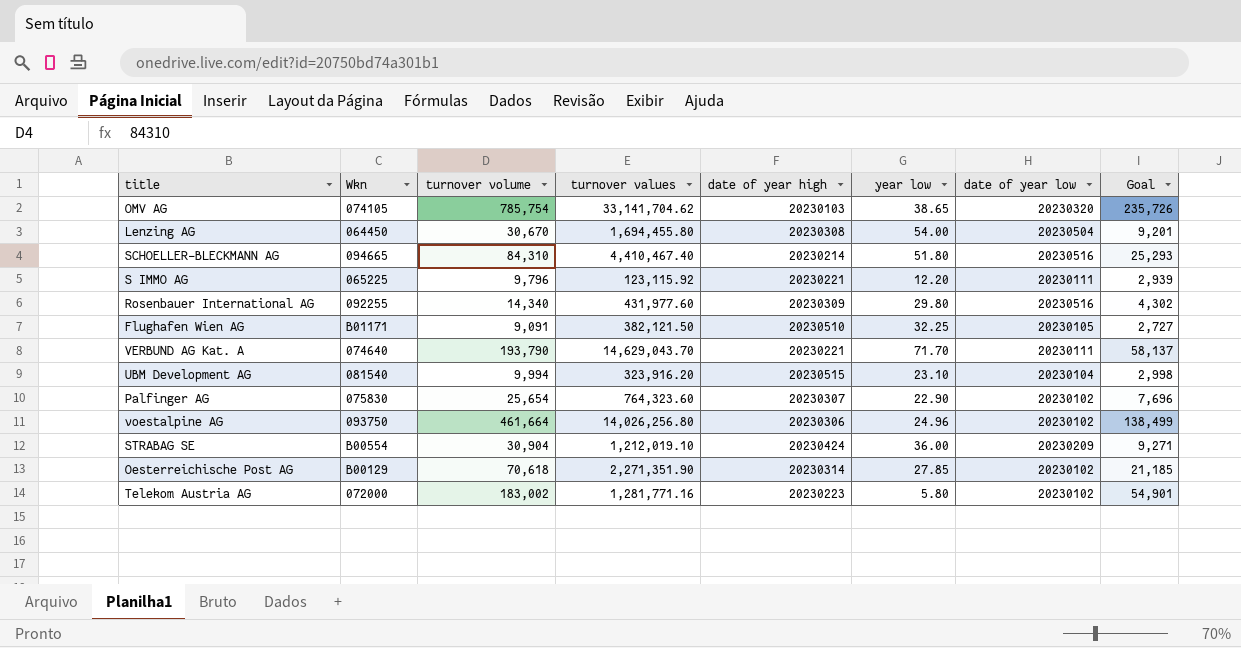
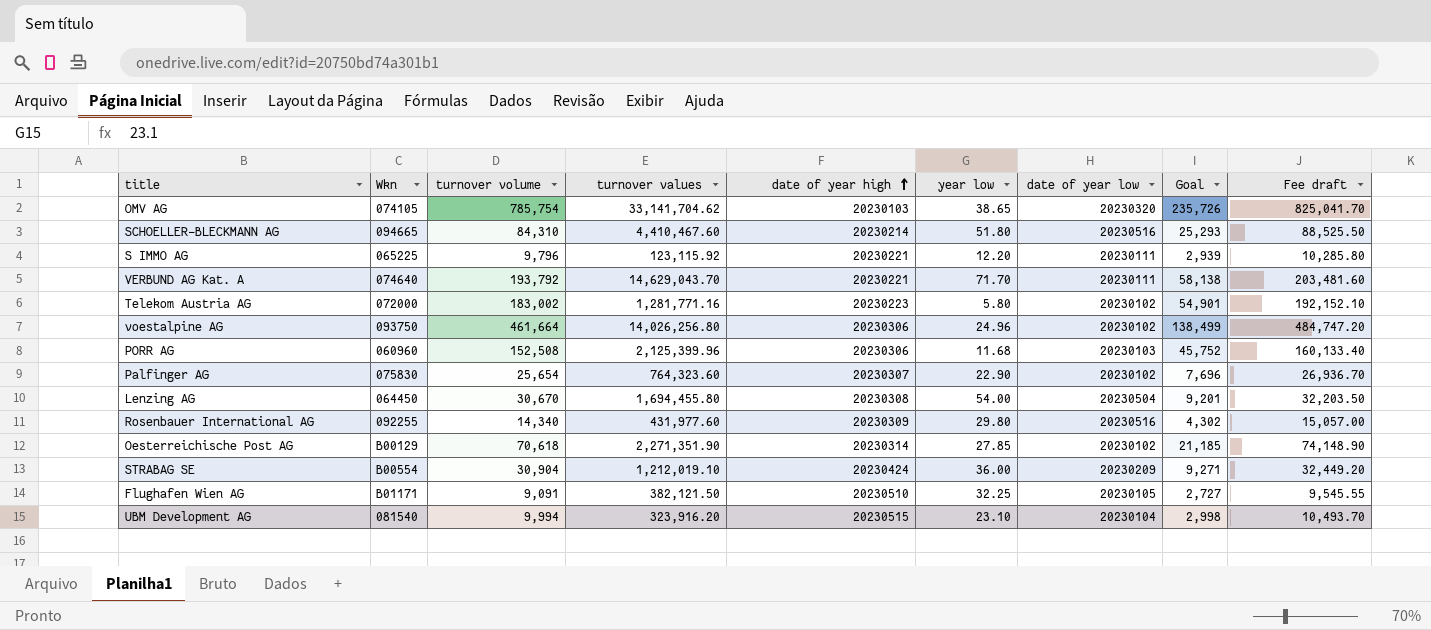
row order: none -> date of year high ascending
column Fee draft | formula: none -> [turnover volume] * 1.05
SCHOELLER-BLECKMANN AG | turnover values: 4,410,467.40 -> 4,410,467.60
VERBUND AG Kat. A | turnover volume: 193,790 -> 193,792
VERBUND AG Kat. A | Goal: 58,137 -> 58,138
row PORR AG: none -> 060960 | 152,508 | 2,125,399.96 | 20230306 | 11.68 | 20230103 | 45,752 | 160,133.40

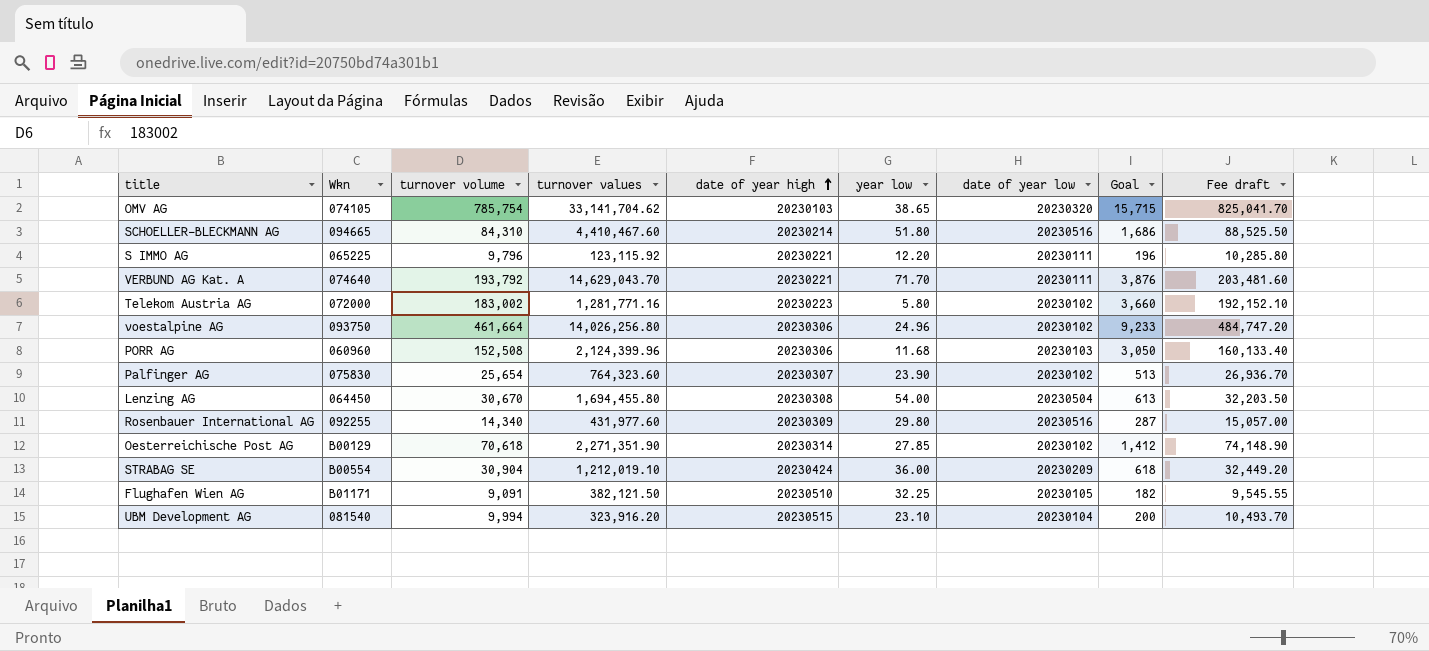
column Goal | formula: [turnover volume] * 0.3 -> [turnover volume] * 0.02
PORR AG | turnover values: 2,125,399.96 -> 2,124,399.96
Palfinger AG | year low: 22.90 -> 23.90

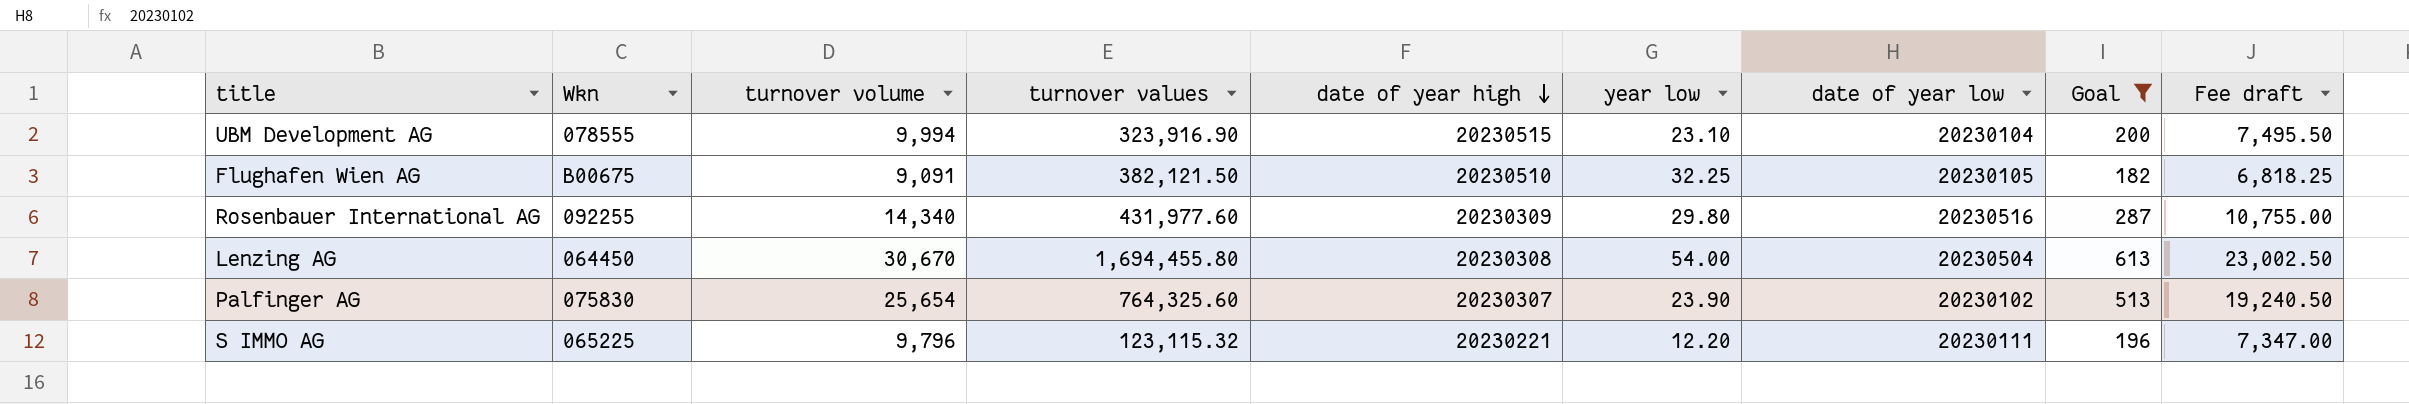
filter: none -> Goal <= 613
row order: date of year high ascending -> date of year high descending
column Fee draft | formula: [turnover volume] * 1.05 -> [turnover volume] * 0.75
UBM Development AG | Wkn: 081540 -> 078555
UBM Development AG | turnover values: 323,916.20 -> 323,916.90
Flughafen Wien AG | Wkn: B01171 -> B00675
Palfinger AG | turnover values: 764,323.60 -> 764,325.60
S IMMO AG | turnover values: 123,115.92 -> 123,115.32

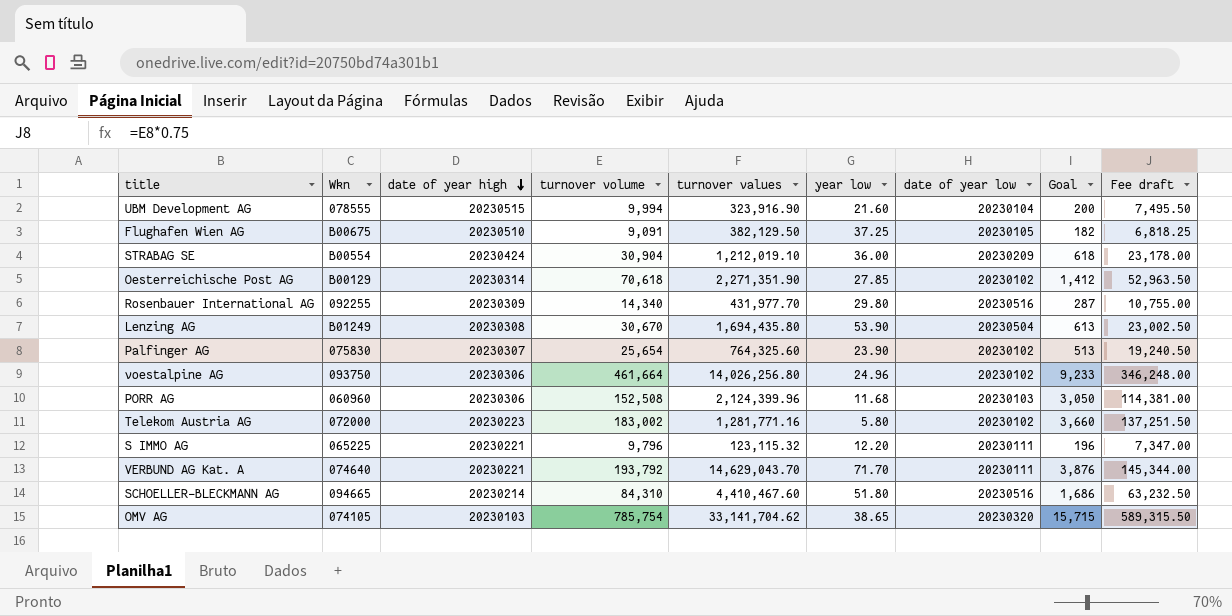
filter: Goal <= 613 -> none
column date of year high | position: 5 -> 3
UBM Development AG | year low: 23.10 -> 21.60
Flughafen Wien AG | turnover values: 382,121.50 -> 382,129.50
Flughafen Wien AG | year low: 32.25 -> 37.25
Rosenbauer International AG | turnover values: 431,977.60 -> 431,977.70
Lenzing AG | Wkn: 064450 -> B01249
Lenzing AG | turnover values: 1,694,455.80 -> 1,694,435.80
Lenzing AG | year low: 54.00 -> 53.90

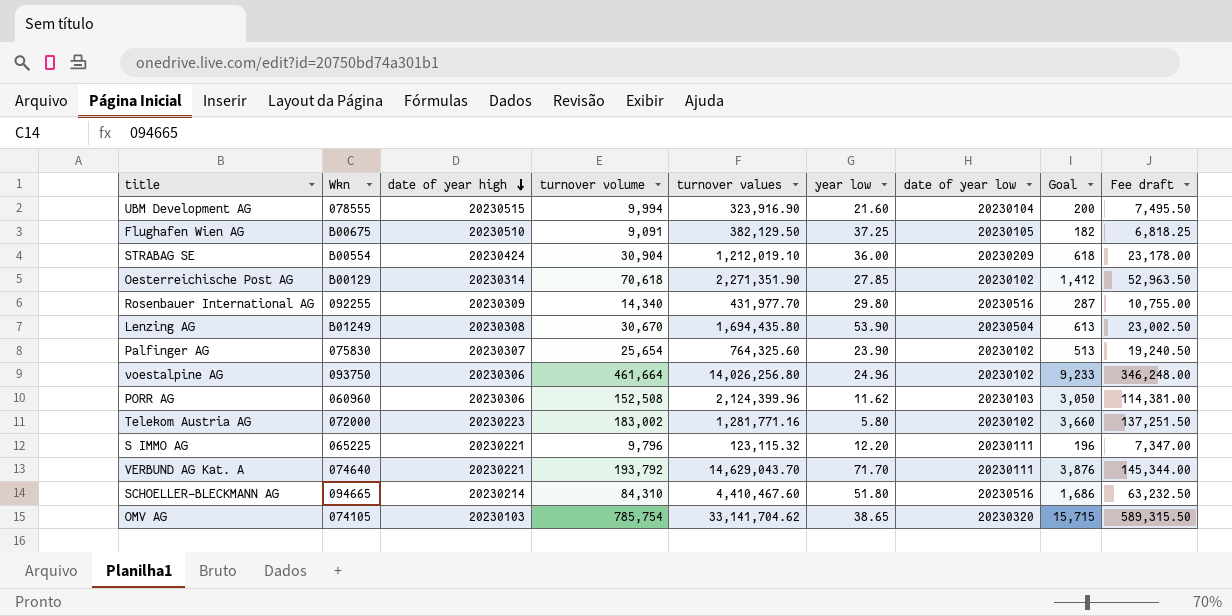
PORR AG | year low: 11.68 -> 11.62

